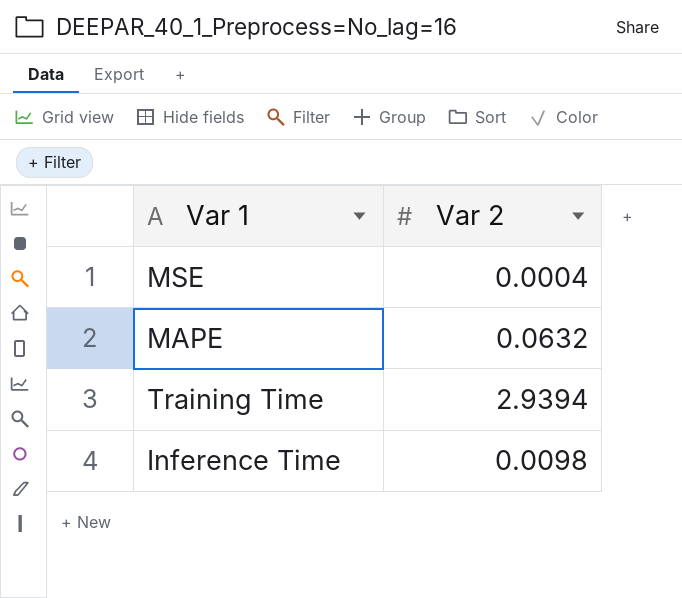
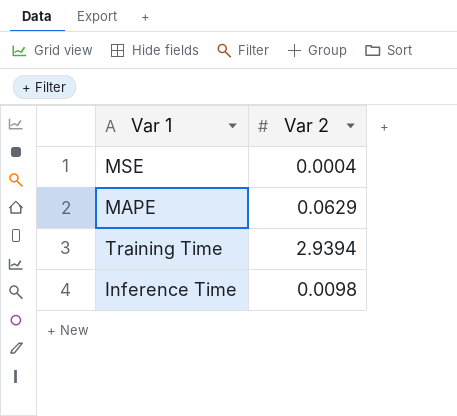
MAPE | Var 2: 0.0632 -> 0.0629

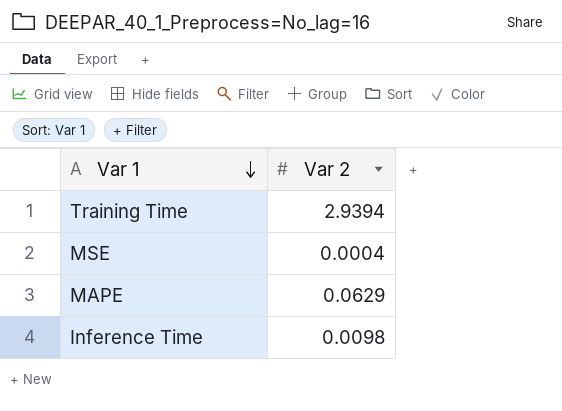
row order: none -> Var 1 descending

